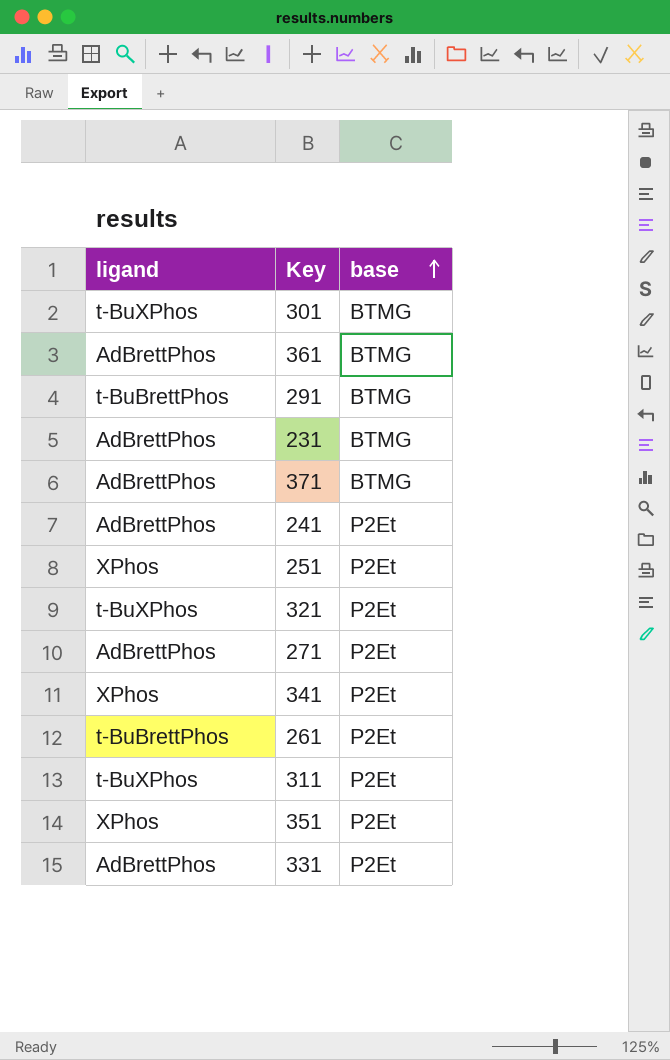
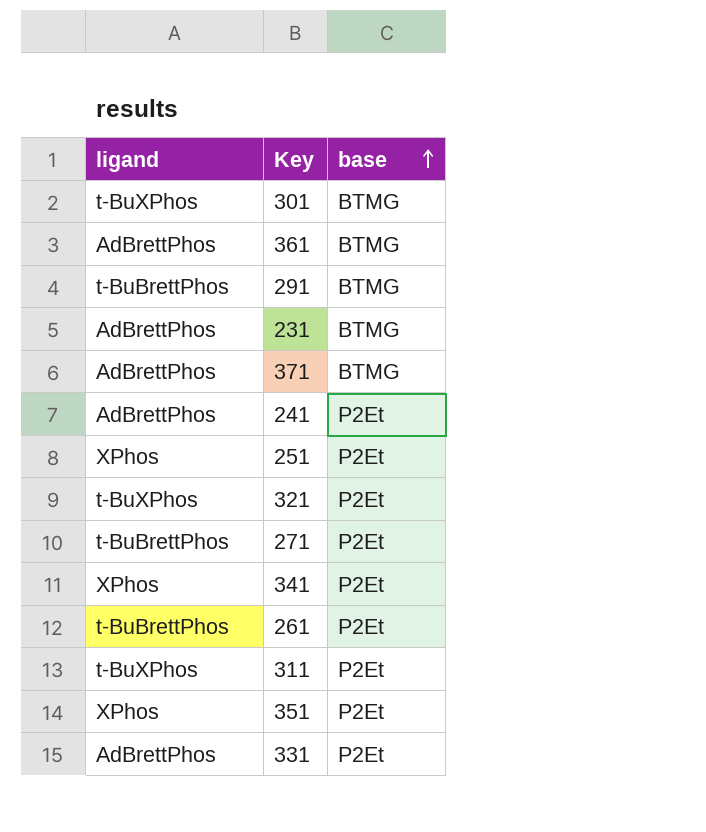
271 | ligand: AdBrettPhos -> t-BuBrettPhos

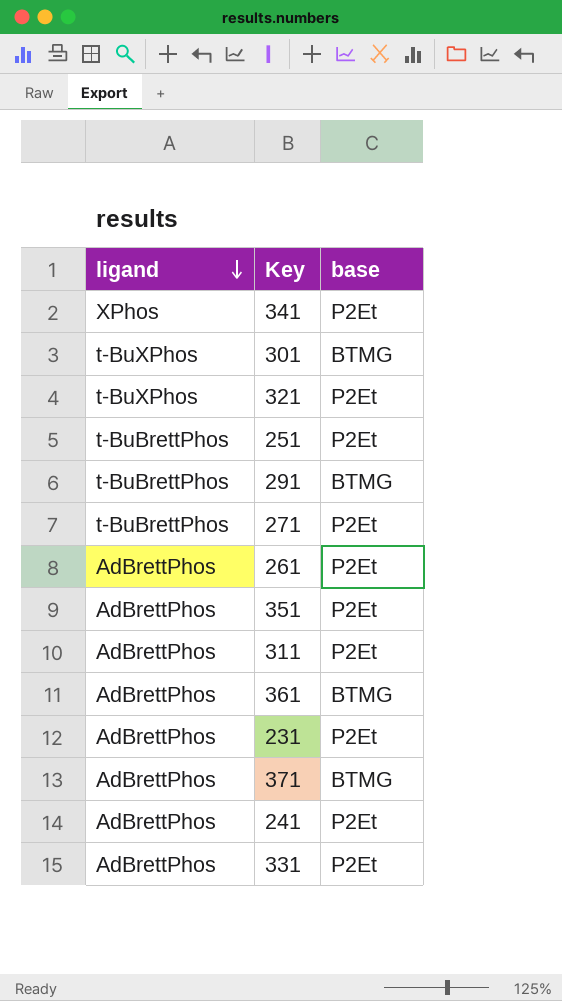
row order: base ascending -> ligand descending
251 | ligand: XPhos -> t-BuBrettPhos
261 | ligand: t-BuBrettPhos -> AdBrettPhos
351 | ligand: XPhos -> AdBrettPhos
311 | ligand: t-BuXPhos -> AdBrettPhos
231 | base: BTMG -> P2Et

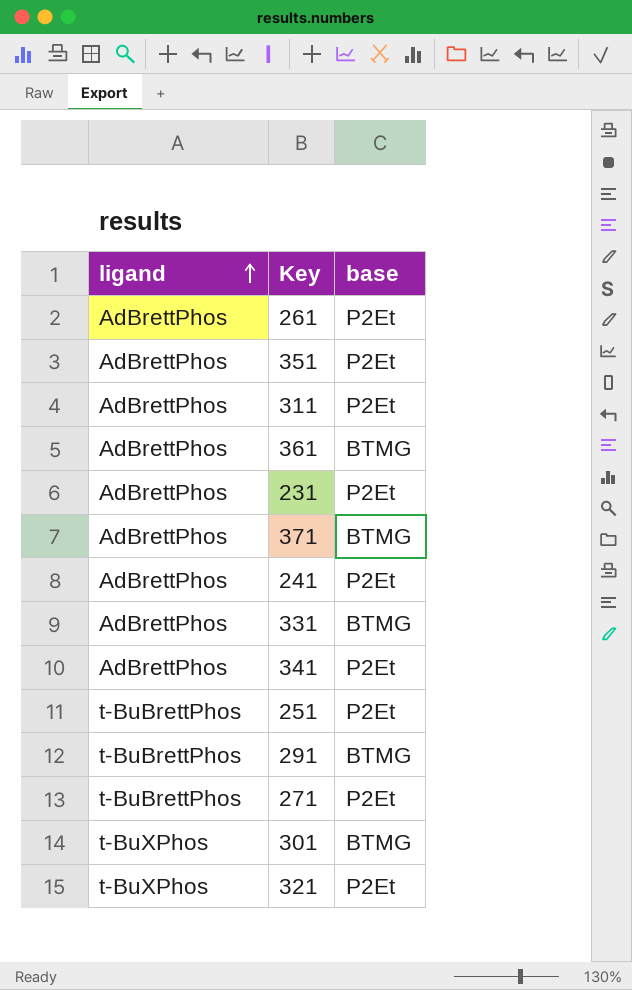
row order: ligand descending -> ligand ascending
331 | base: P2Et -> BTMG
341 | ligand: XPhos -> AdBrettPhos

